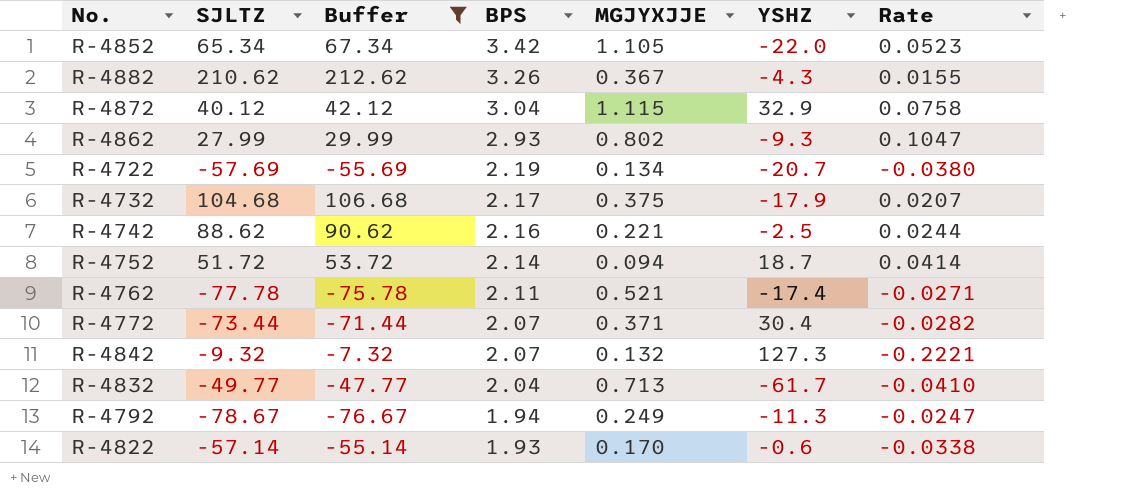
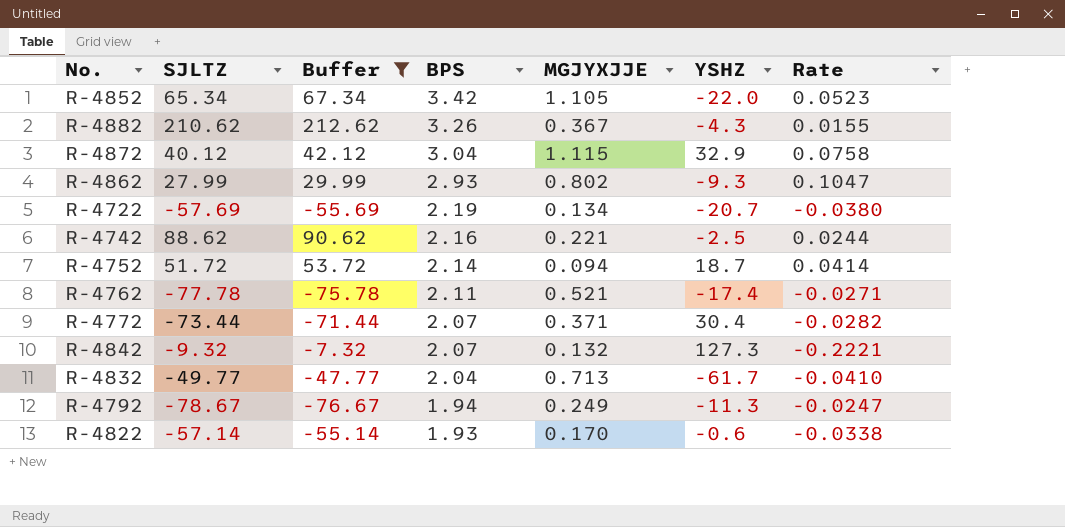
row R-4732: 104.68 | 106.68 | 2.17 | 0.375 | -17.9 | 0.0207 -> none

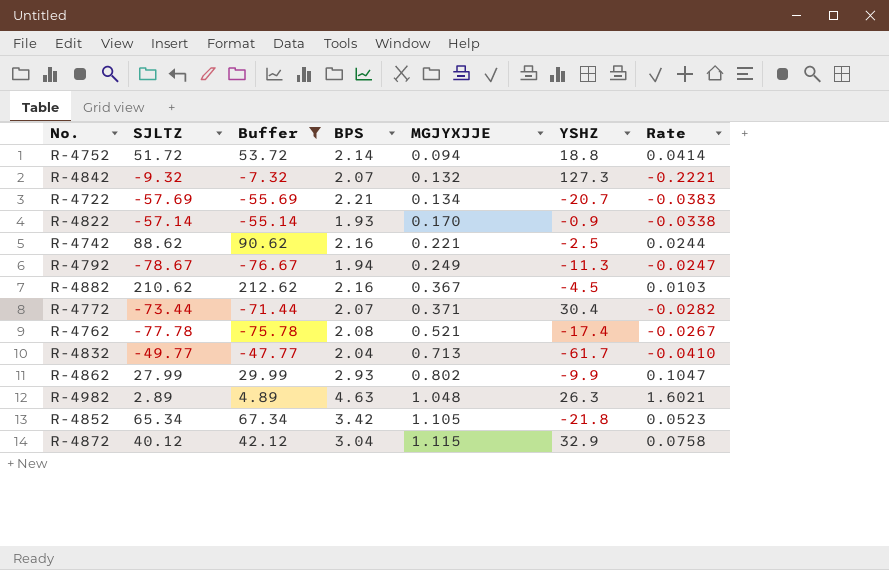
row order: BPS descending -> MGJYXJJE ascending
R-4752 | YSHZ: 18.7 -> 18.8
R-4722 | BPS: 2.19 -> 2.21
R-4722 | Rate: -0.0380 -> -0.0383
R-4822 | YSHZ: -0.6 -> -0.9
R-4882 | BPS: 3.26 -> 2.16
R-4882 | YSHZ: -4.3 -> -4.5
R-4882 | Rate: 0.0155 -> 0.0103
R-4762 | BPS: 2.11 -> 2.08
R-4762 | Rate: -0.0271 -> -0.0267
R-4862 | YSHZ: -9.3 -> -9.9
row R-4982: none -> 2.89 | 4.89 | 4.63 | 1.048 | 26.3 | 1.6021
R-4852 | YSHZ: -22.0 -> -21.8

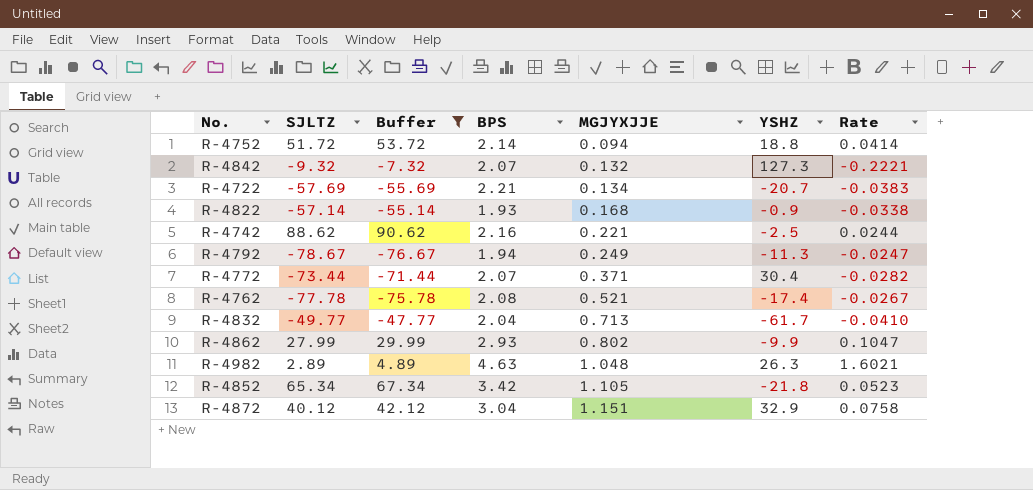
row R-4882: 210.62 | 212.62 | 2.16 | 0.367 | -4.5 | 0.0103 -> none
R-4822 | MGJYXJJE: 0.170 -> 0.168
R-4872 | MGJYXJJE: 1.115 -> 1.151

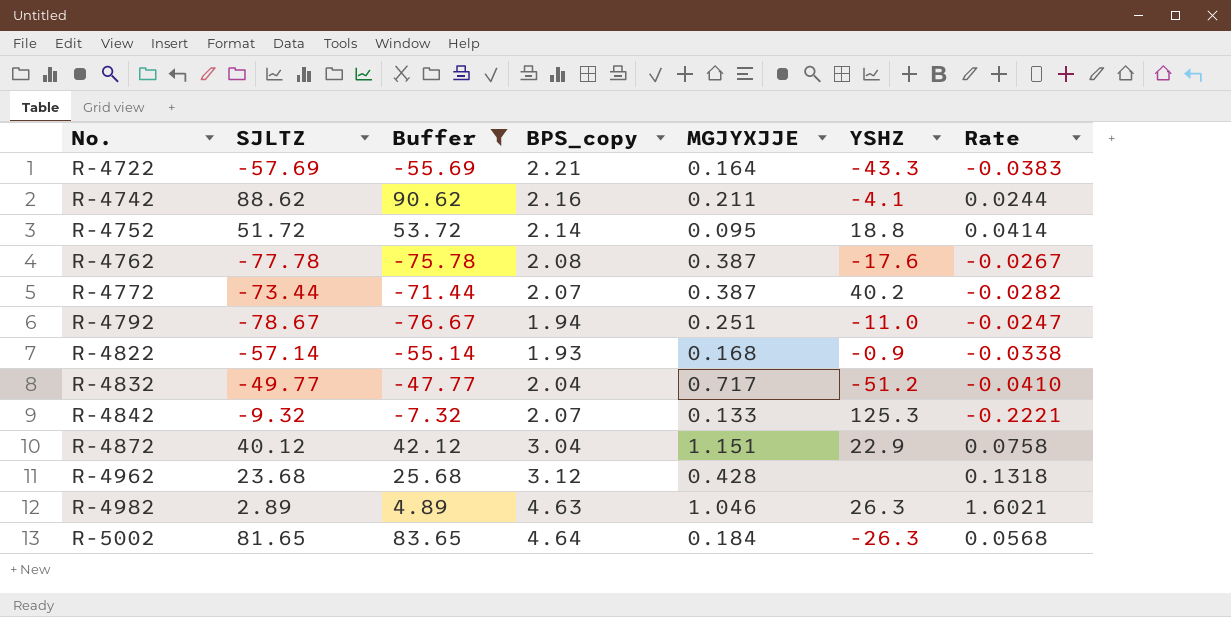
row order: MGJYXJJE ascending -> No. ascending
column name: BPS -> BPS_copy
row R-4862: 27.99 | 29.99 | 2.93 | 0.802 | -9.9 | 0.1047 -> none
row R-4852: 65.34 | 67.34 | 3.42 | 1.105 | -21.8 | 0.0523 -> none
R-4722 | MGJYXJJE: 0.134 -> 0.164
R-4722 | YSHZ: -20.7 -> -43.3
R-4742 | MGJYXJJE: 0.221 -> 0.211
R-4742 | YSHZ: -2.5 -> -4.1
R-4752 | MGJYXJJE: 0.094 -> 0.095
R-4762 | MGJYXJJE: 0.521 -> 0.387
R-4762 | YSHZ: -17.4 -> -17.6
R-4772 | MGJYXJJE: 0.371 -> 0.387
R-4772 | YSHZ: 30.4 -> 40.2
R-4792 | MGJYXJJE: 0.249 -> 0.251
R-4792 | YSHZ: -11.3 -> -11.0
R-4832 | MGJYXJJE: 0.713 -> 0.717
R-4832 | YSHZ: -61.7 -> -51.2
R-4842 | MGJYXJJE: 0.132 -> 0.133
R-4842 | YSHZ: 127.3 -> 125.3
R-4872 | YSHZ: 32.9 -> 22.9
row R-4962: none -> 23.68 | 25.68 | 3.12 | 0.428 | none | 0.1318
R-4982 | MGJYXJJE: 1.048 -> 1.046
row R-5002: none -> 81.65 | 83.65 | 4.64 | 0.184 | -26.3 | 0.0568

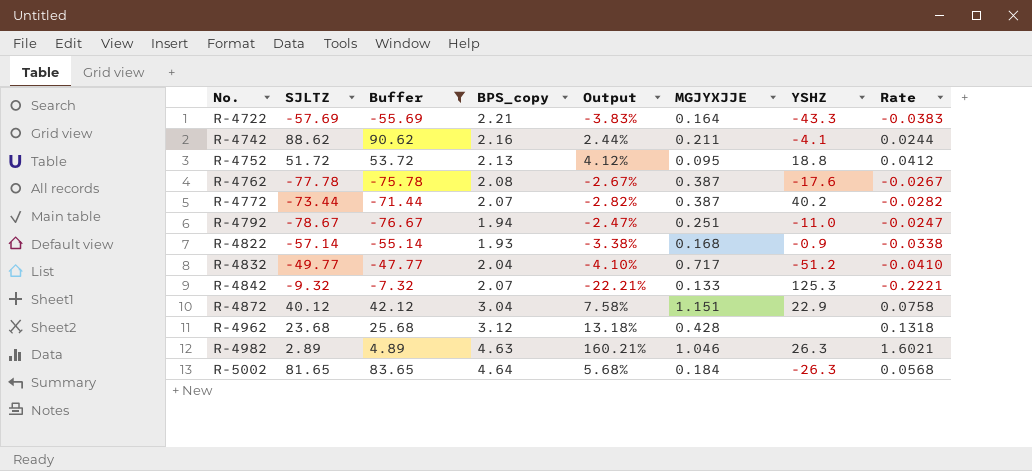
column Output | formula: none -> [BPS_copy] / [SJLTZ]
R-4752 | BPS_copy: 2.14 -> 2.13
R-4752 | Rate: 0.0414 -> 0.0412

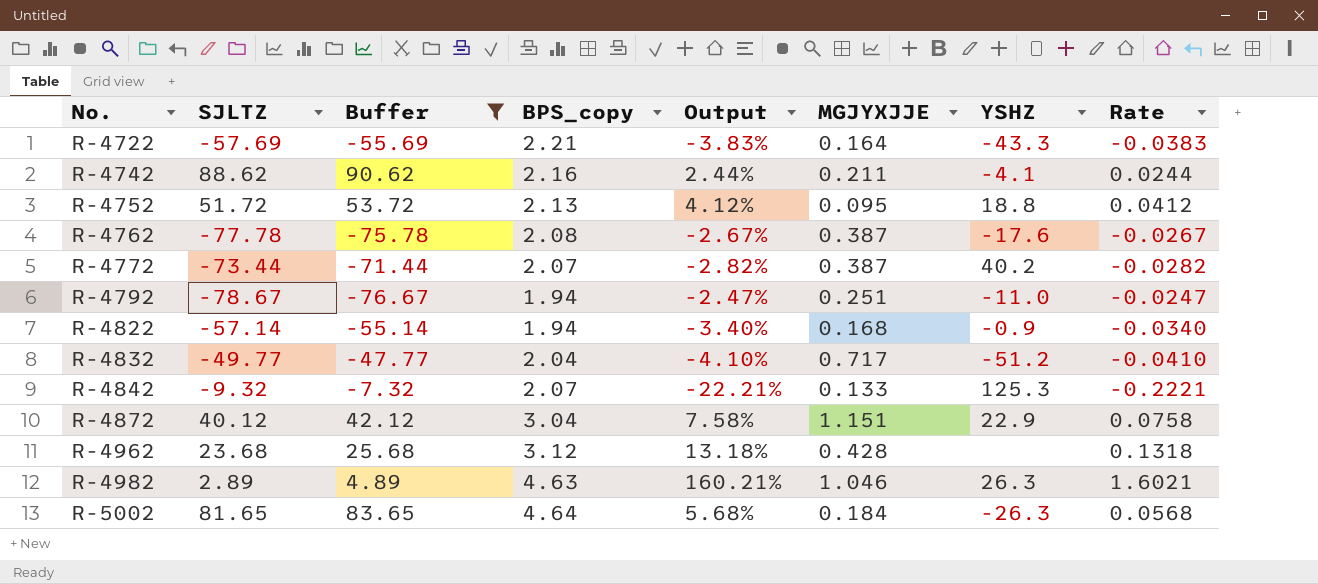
R-4822 | BPS_copy: 1.93 -> 1.94
R-4822 | Output: -3.38% -> -3.40%
R-4822 | Rate: -0.0338 -> -0.0340

